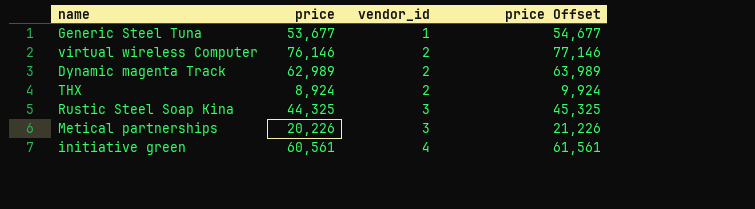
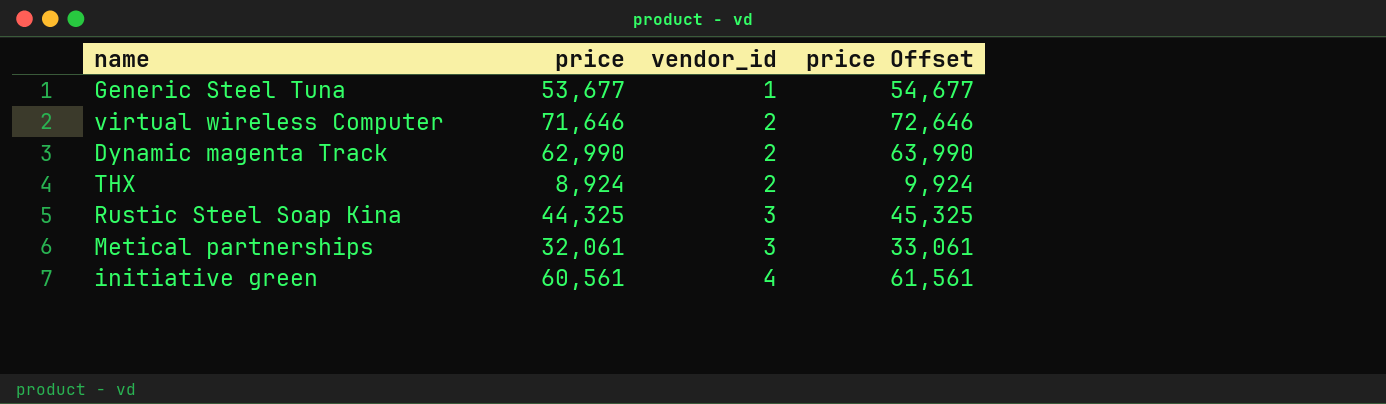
virtual wireless Computer | price: 76,146 -> 71,646
virtual wireless Computer | price Offset: 77,146 -> 72,646
Dynamic magenta Track | price: 62,989 -> 62,990
Dynamic magenta Track | price Offset: 63,989 -> 63,990
Metical partnerships | price: 20,226 -> 32,061
Metical partnerships | price Offset: 21,226 -> 33,061

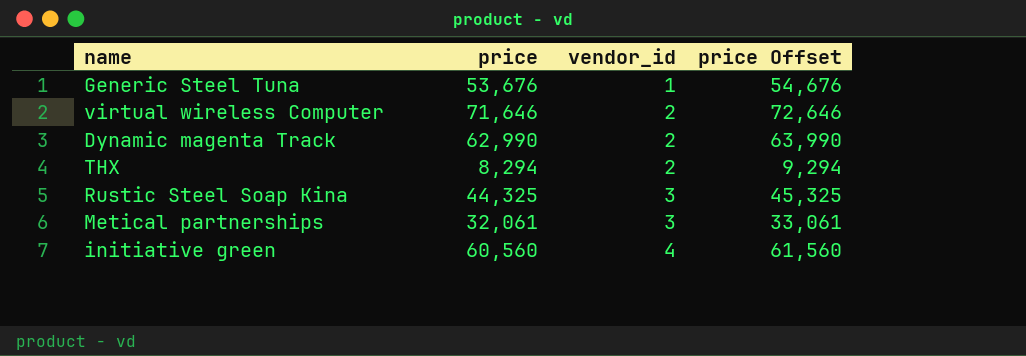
Generic Steel Tuna | price: 53,677 -> 53,676
Generic Steel Tuna | price Offset: 54,677 -> 54,676
THX | price: 8,924 -> 8,294
THX | price Offset: 9,924 -> 9,294
initiative green | price: 60,561 -> 60,560
initiative green | price Offset: 61,561 -> 61,560

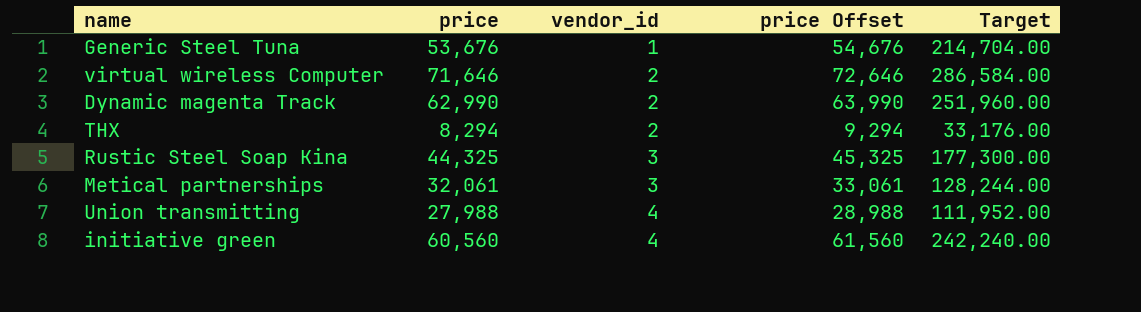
column Target | formula: none -> [price] * 4
row Union transmitting: none -> 27,988 | 4 | 28,988 | 111,952.00

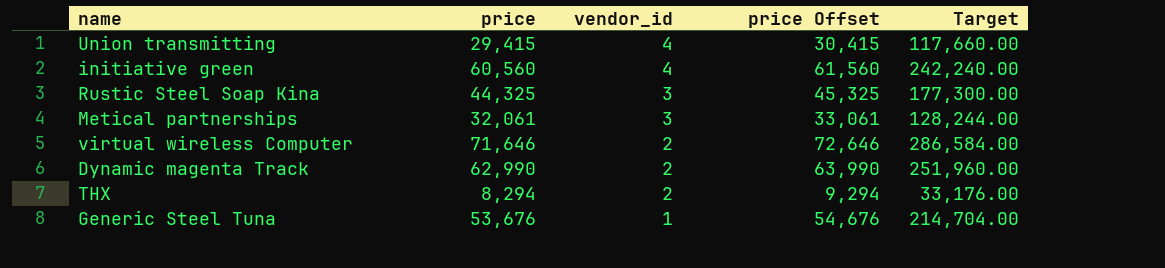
row order: vendor_id ascending -> vendor_id descending
Union transmitting | price: 27,988 -> 29,415
Union transmitting | price Offset: 28,988 -> 30,415
Union transmitting | Target: 111,952.00 -> 117,660.00

